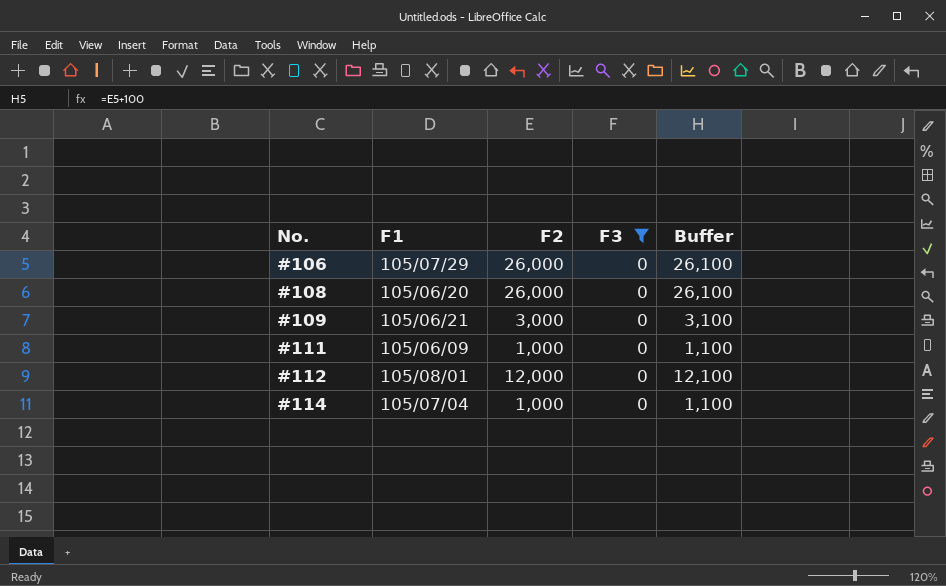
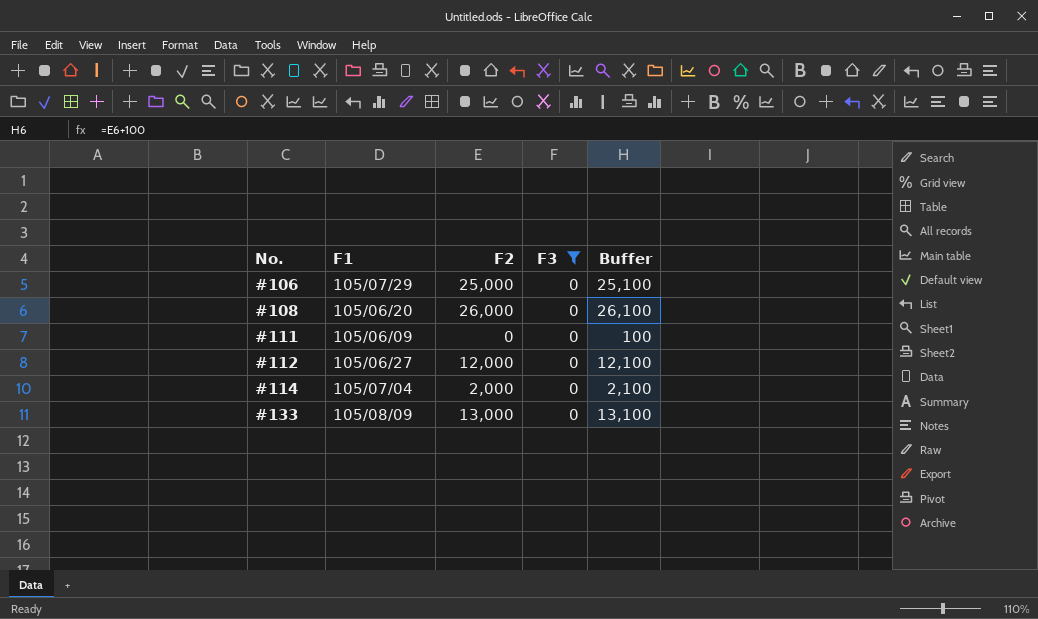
row #109: 105/06/21 | 3,000 | 0 | 3,100 -> none
#106 | F2: 26,000 -> 25,000
#106 | Buffer: 26,100 -> 25,100
#111 | F2: 1,000 -> 0
#111 | Buffer: 1,100 -> 100
#112 | F1: 105/08/01 -> 105/06/27
#114 | F2: 1,000 -> 2,000
#114 | Buffer: 1,100 -> 2,100
row #133: none -> 105/08/09 | 13,000 | 0 | 13,100

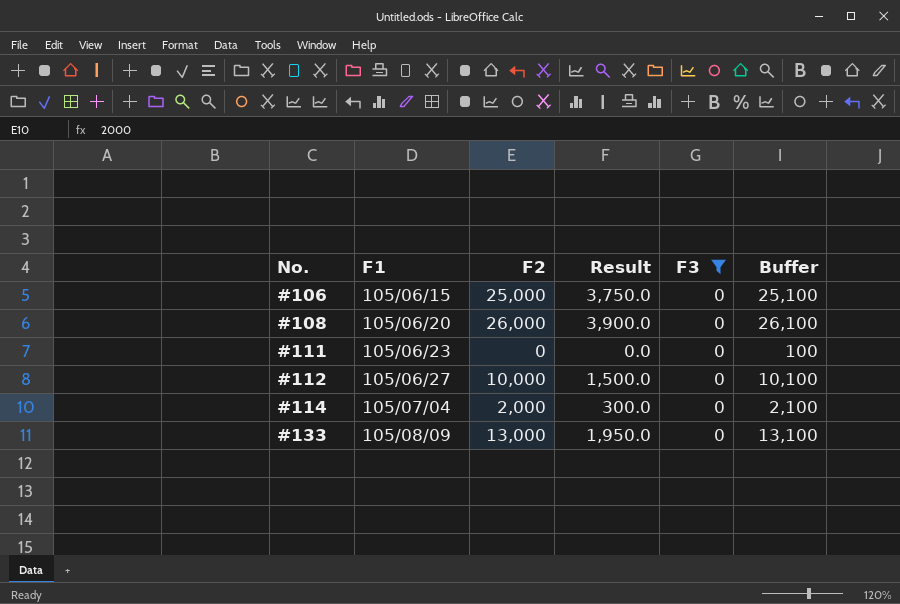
column Result | formula: none -> [F2] * 0.15
#106 | F1: 105/07/29 -> 105/06/15
#111 | F1: 105/06/09 -> 105/06/23
#112 | F2: 12,000 -> 10,000
#112 | Buffer: 12,100 -> 10,100

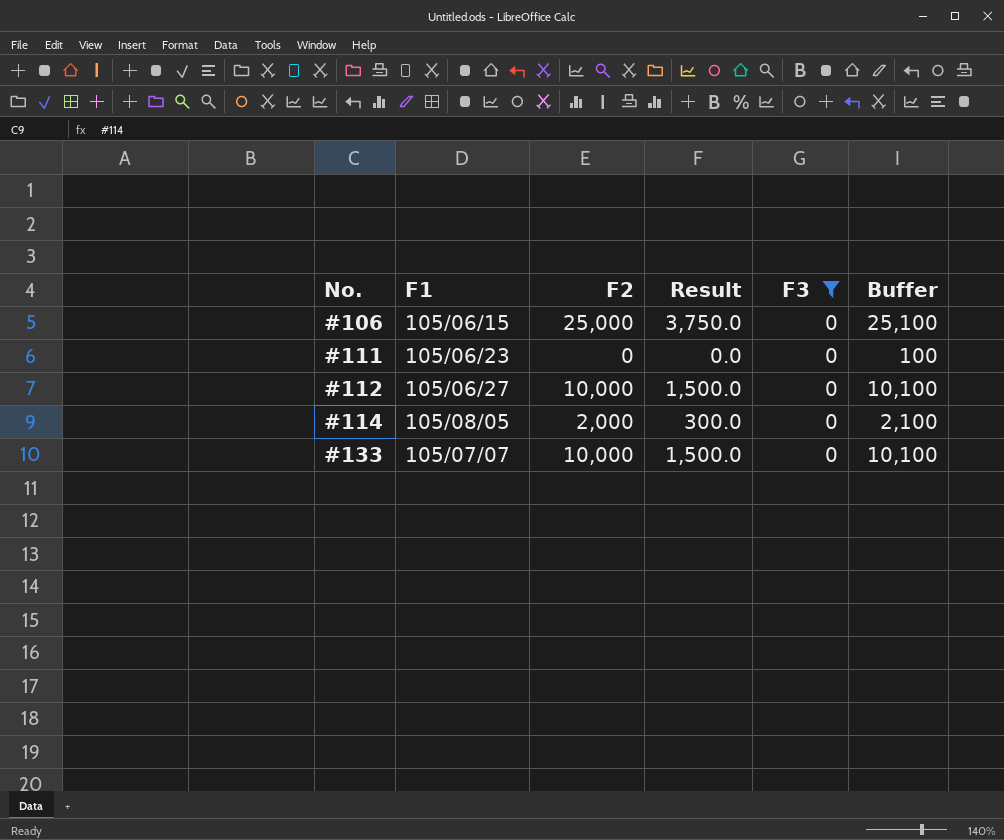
row #108: 105/06/20 | 26,000 | 3,900.0 | 0 | 26,100 -> none
#114 | F1: 105/07/04 -> 105/08/05
#133 | F1: 105/08/09 -> 105/07/07
#133 | F2: 13,000 -> 10,000
#133 | Result: 1,950.0 -> 1,500.0
#133 | Buffer: 13,100 -> 10,100

